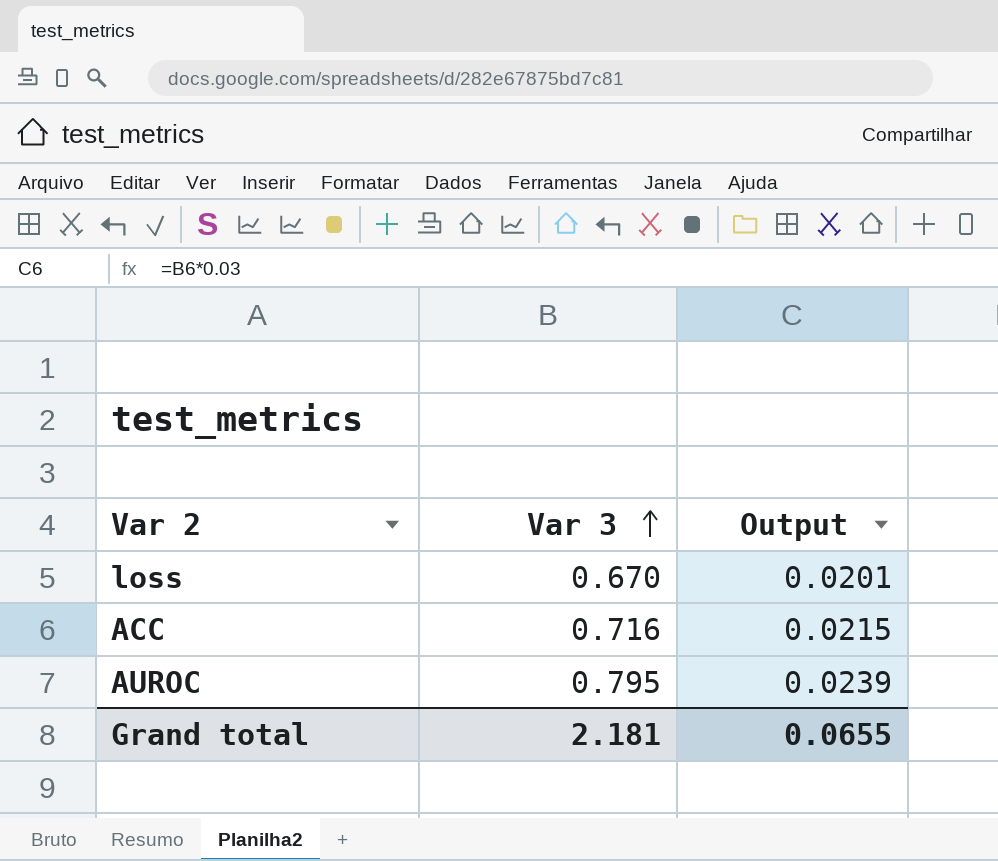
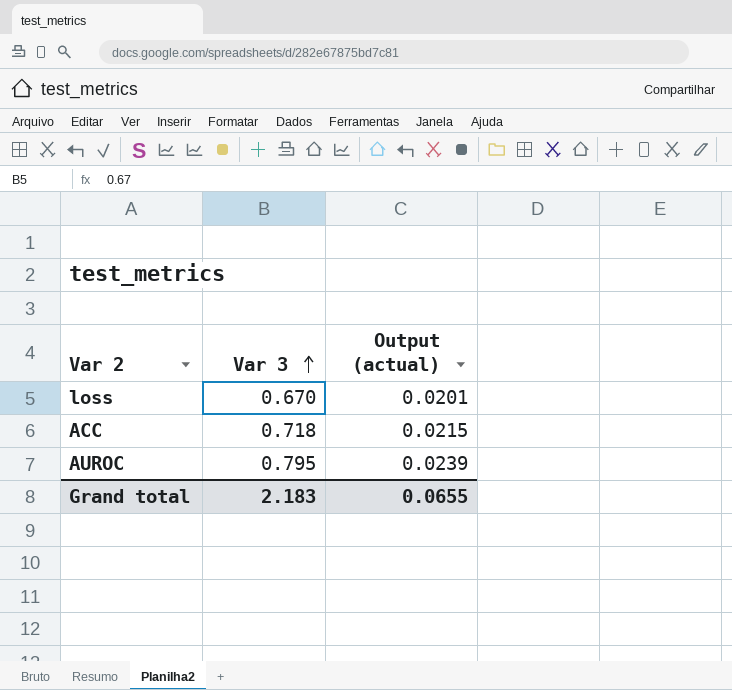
column name: Output -> Output (actual)
ACC | Var 3: 0.716 -> 0.718
Grand total | Var 3: 2.181 -> 2.183

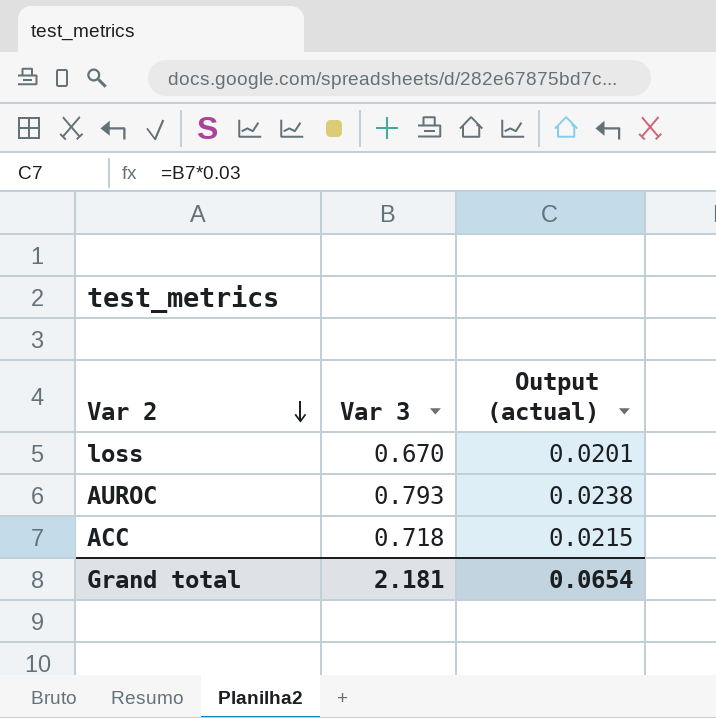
row order: Var 3 ascending -> Var 2 descending
AUROC | Var 3: 0.795 -> 0.793
AUROC | Output (actual): 0.0239 -> 0.0238
Grand total | Var 3: 2.183 -> 2.181
Grand total | Output (actual): 0.0655 -> 0.0654

